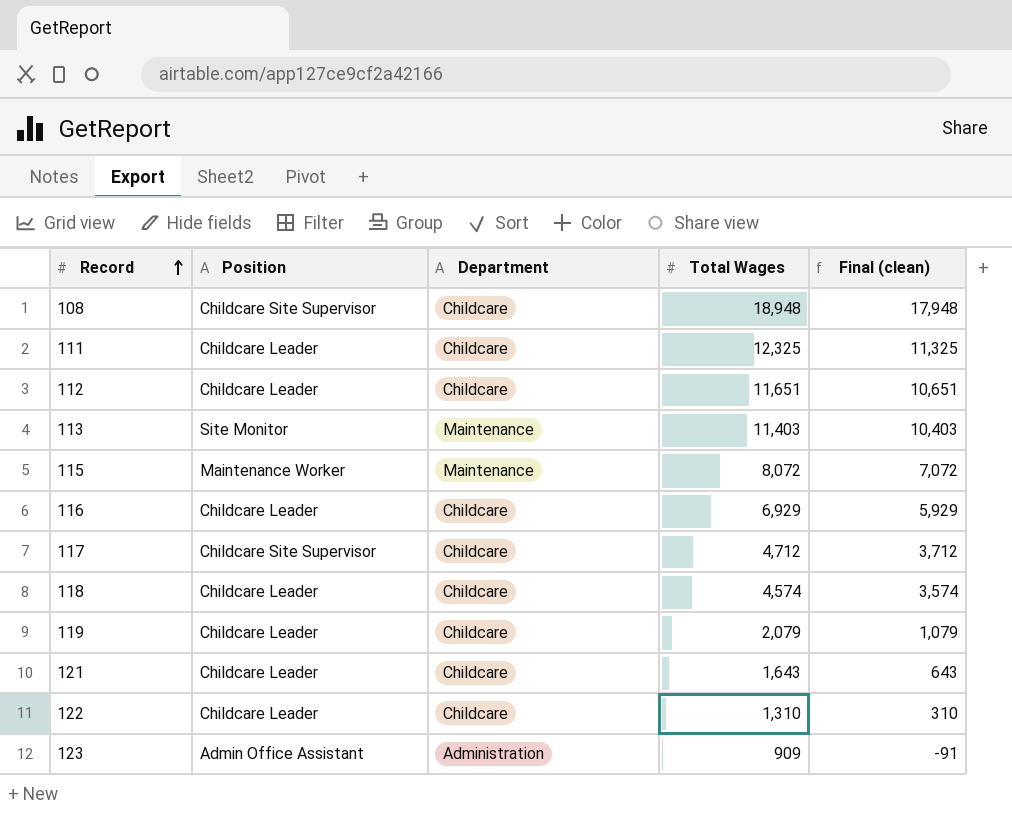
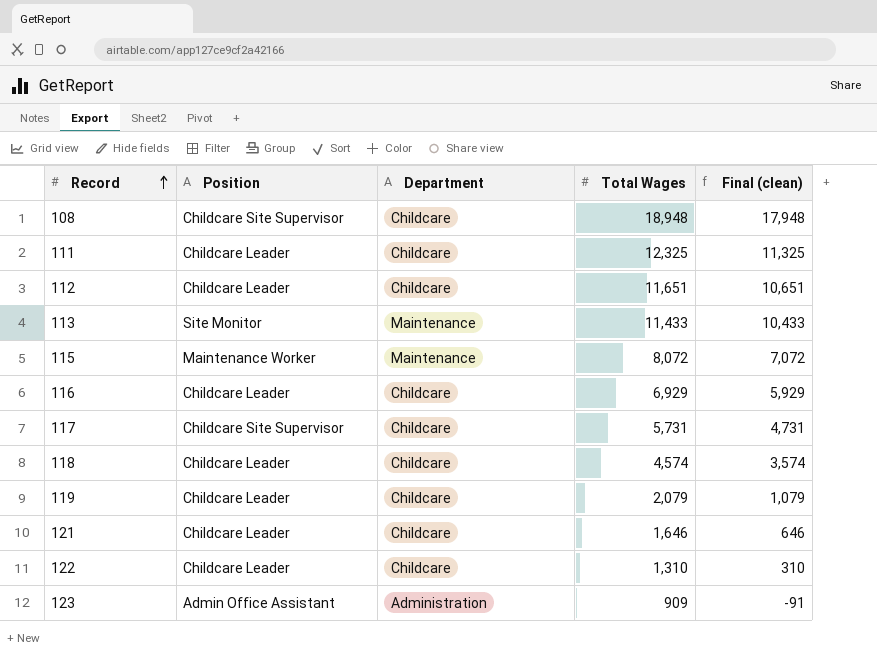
113 | Total Wages: 11,403 -> 11,433
113 | Final (clean): 10,403 -> 10,433
117 | Total Wages: 4,712 -> 5,731
117 | Final (clean): 3,712 -> 4,731
121 | Total Wages: 1,643 -> 1,646
121 | Final (clean): 643 -> 646

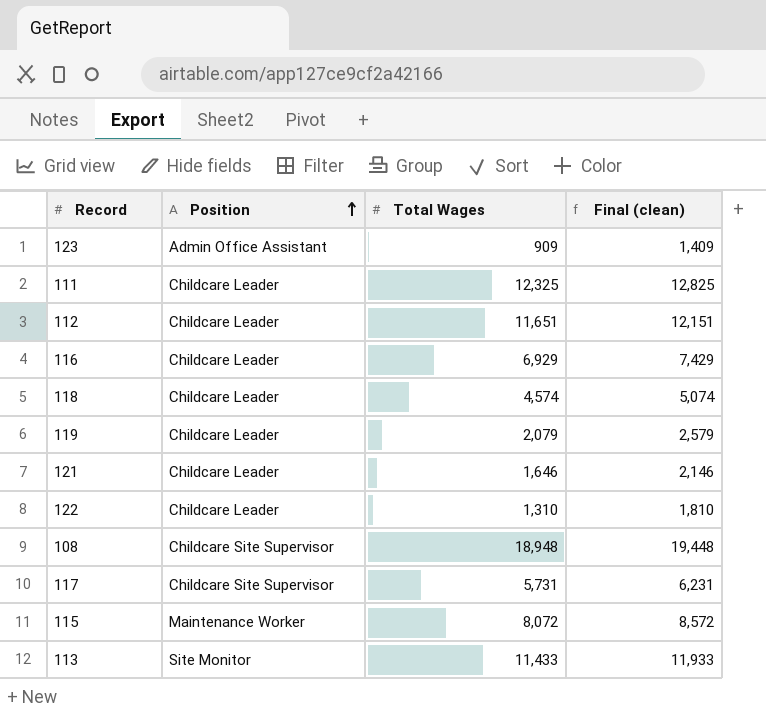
row order: Record ascending -> Position ascending
column Department | position: 3 -> none
column Final (clean) | formula: [Total Wages] - 1000 -> [Total Wages] + 500

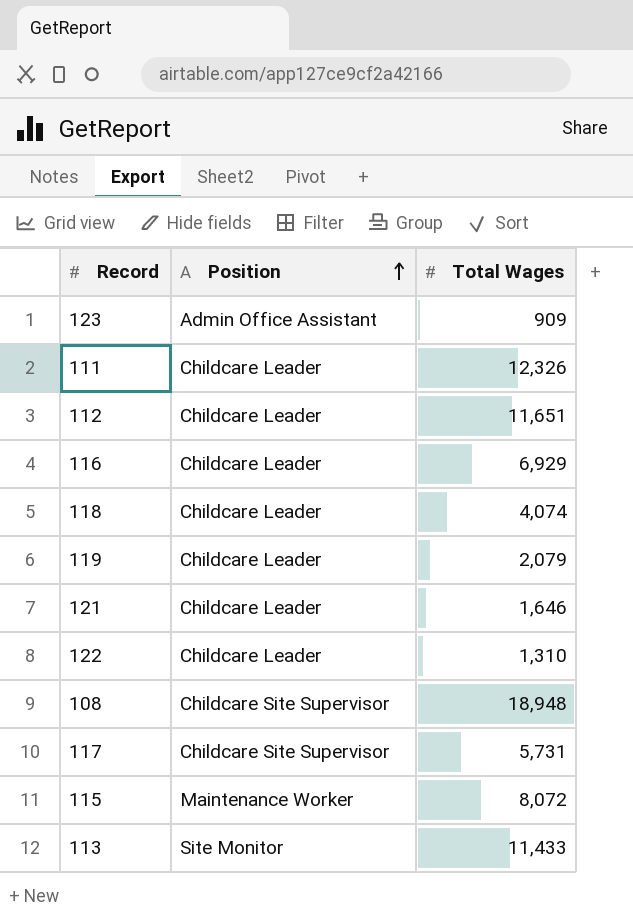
column Final (clean) | formula: [Total Wages] + 500 -> none
111 | Total Wages: 12,325 -> 12,326
118 | Total Wages: 4,574 -> 4,074

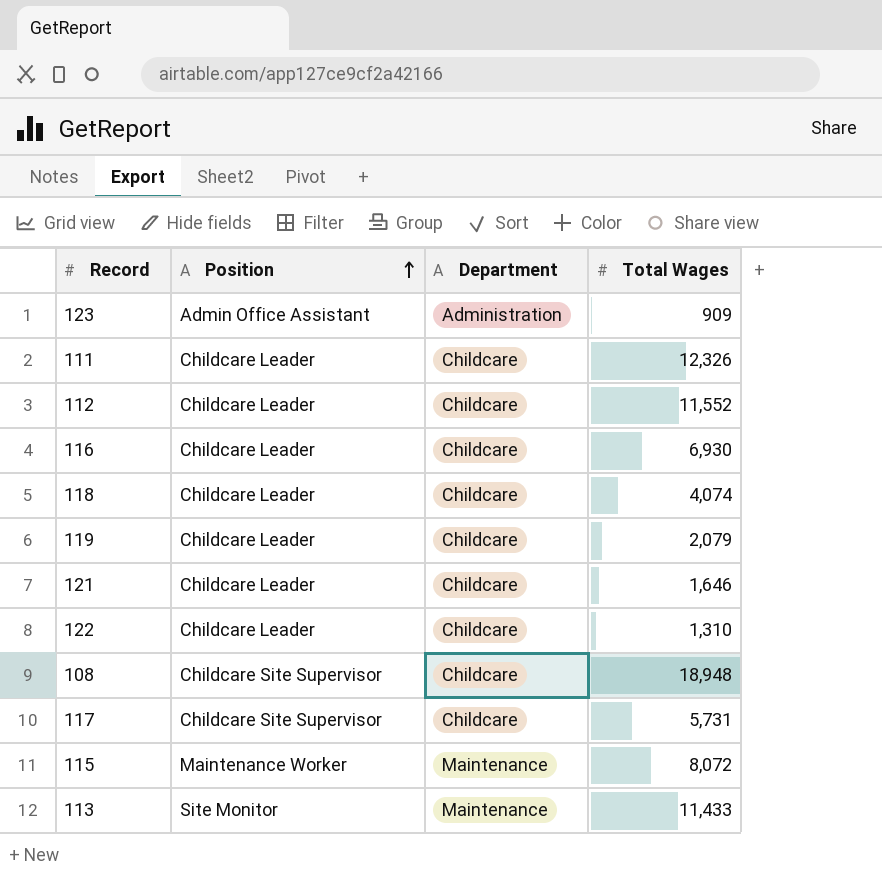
column Department | position: none -> 3
112 | Total Wages: 11,651 -> 11,552
116 | Total Wages: 6,929 -> 6,930

